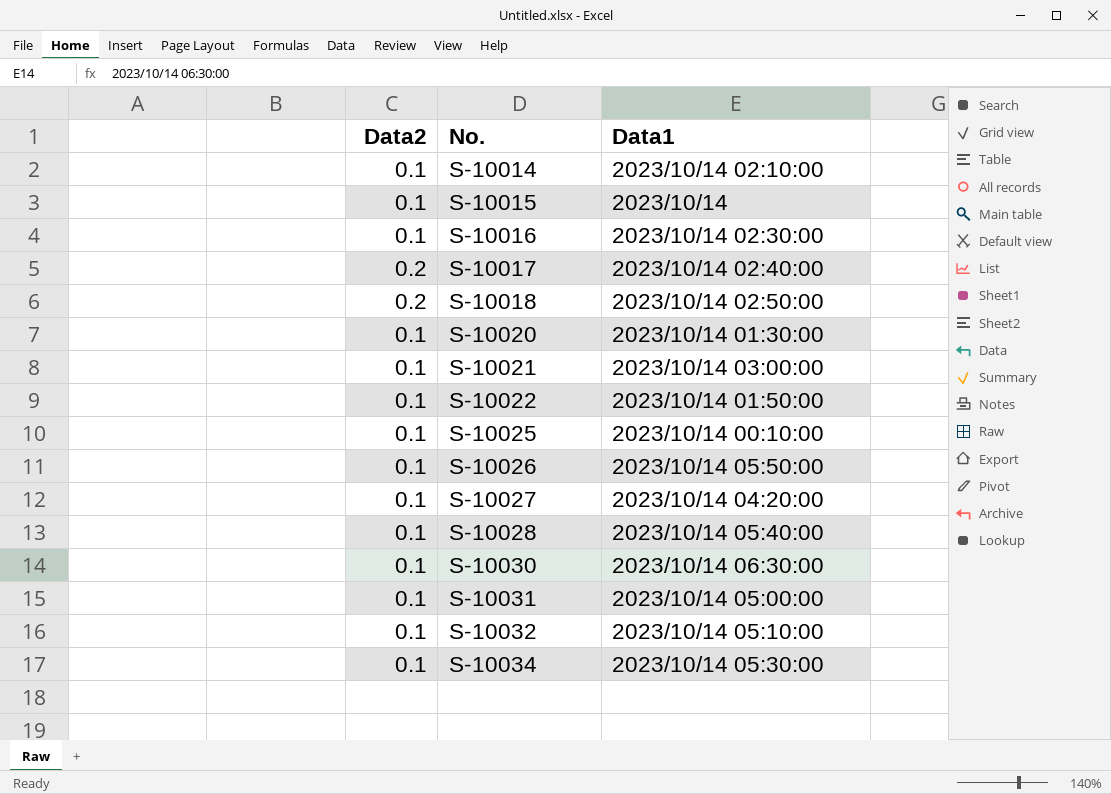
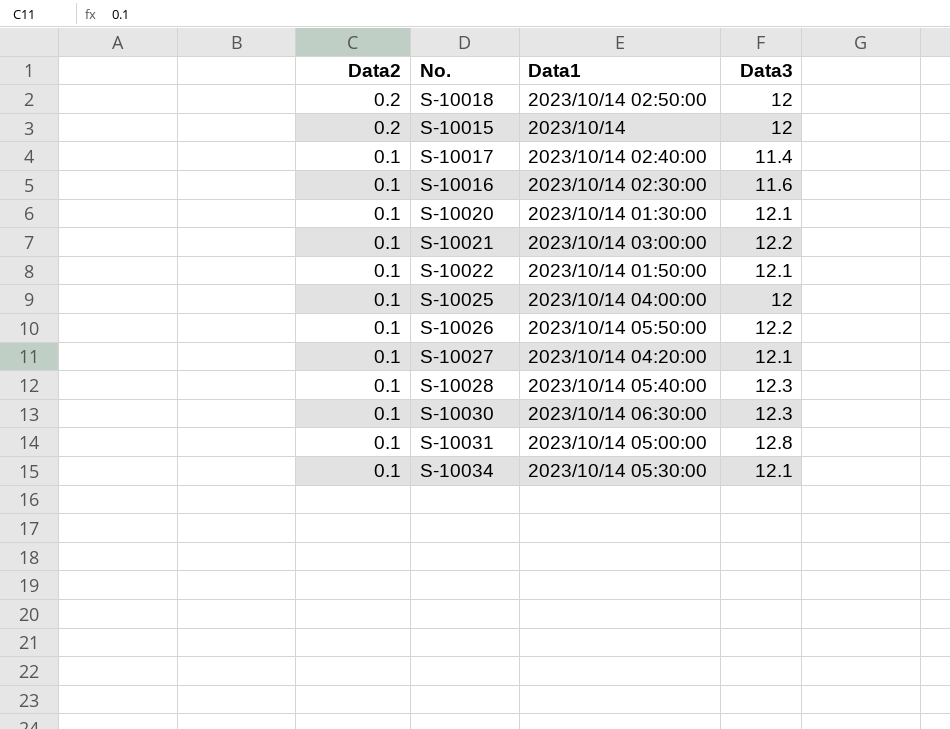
row order: No. ascending -> Data2 descending
column Data3 | position: none -> 4
row S-10014: 0.1 | 2023/10/14 02:10:00 -> none
row S-10032: 0.1 | 2023/10/14 05:10:00 -> none
S-10015 | Data2: 0.1 -> 0.2
S-10017 | Data2: 0.2 -> 0.1
S-10025 | Data1: 2023/10/14 00:10:00 -> 2023/10/14 04:00:00

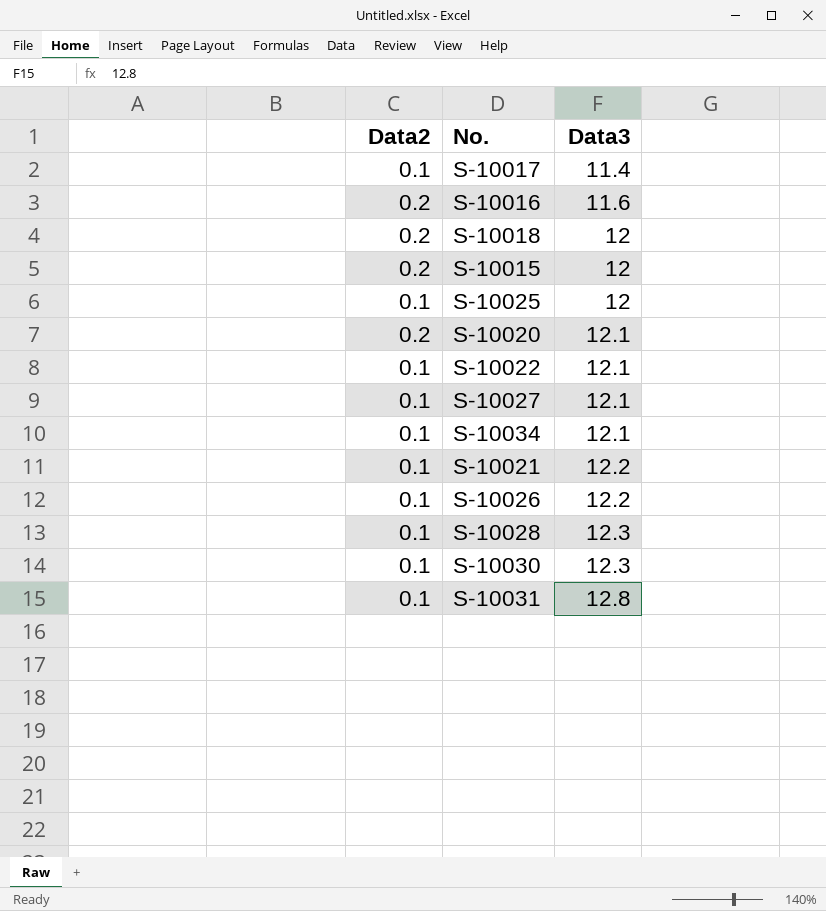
row order: Data2 descending -> Data3 ascending
column Data1 | position: 3 -> none
S-10016 | Data2: 0.1 -> 0.2
S-10020 | Data2: 0.1 -> 0.2

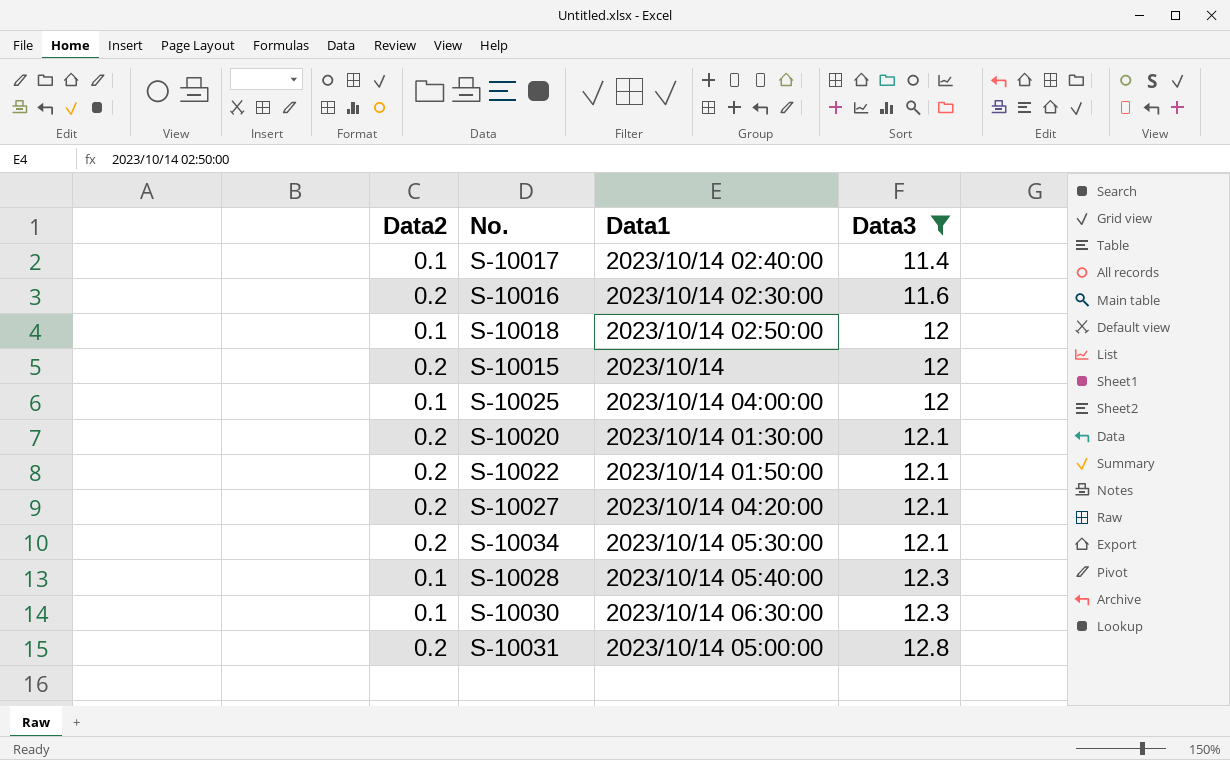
filter: none -> Data3 != 12.2
column Data1 | position: none -> 3
S-10018 | Data2: 0.2 -> 0.1
S-10022 | Data2: 0.1 -> 0.2
S-10027 | Data2: 0.1 -> 0.2
S-10034 | Data2: 0.1 -> 0.2
S-10031 | Data2: 0.1 -> 0.2

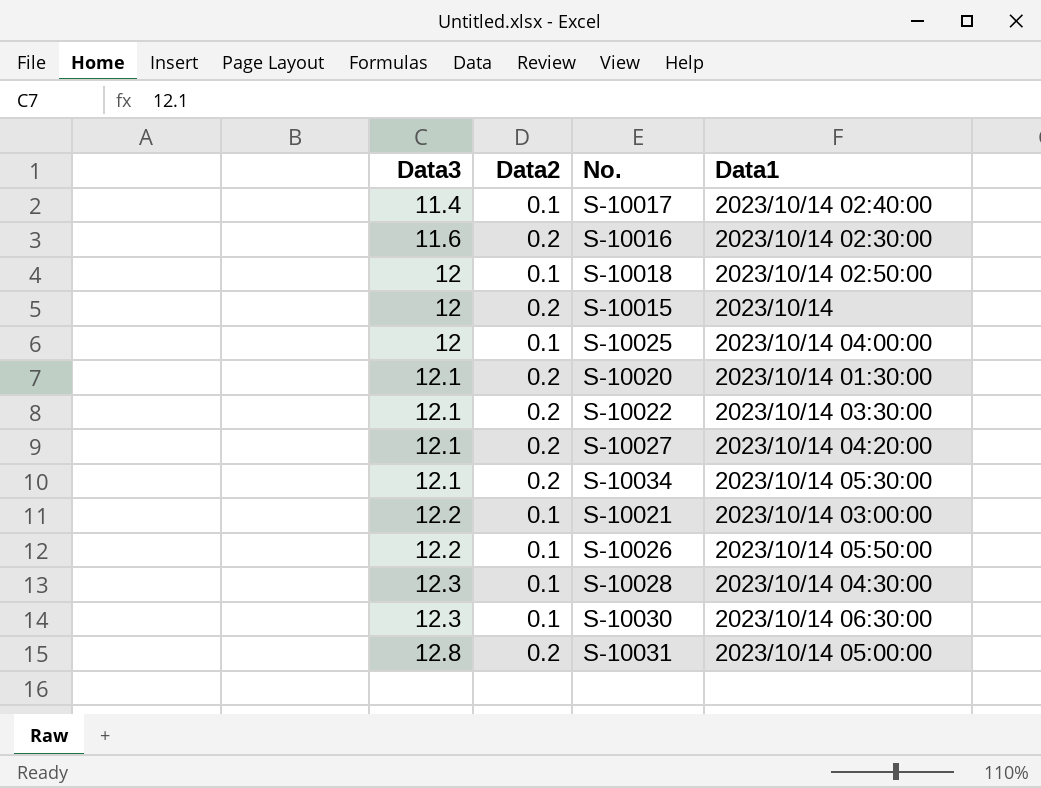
filter: Data3 != 12.2 -> none
column Data3 | position: 4 -> 1
S-10022 | Data1: 2023/10/14 01:50:00 -> 2023/10/14 03:30:00
S-10028 | Data1: 2023/10/14 05:40:00 -> 2023/10/14 04:30:00

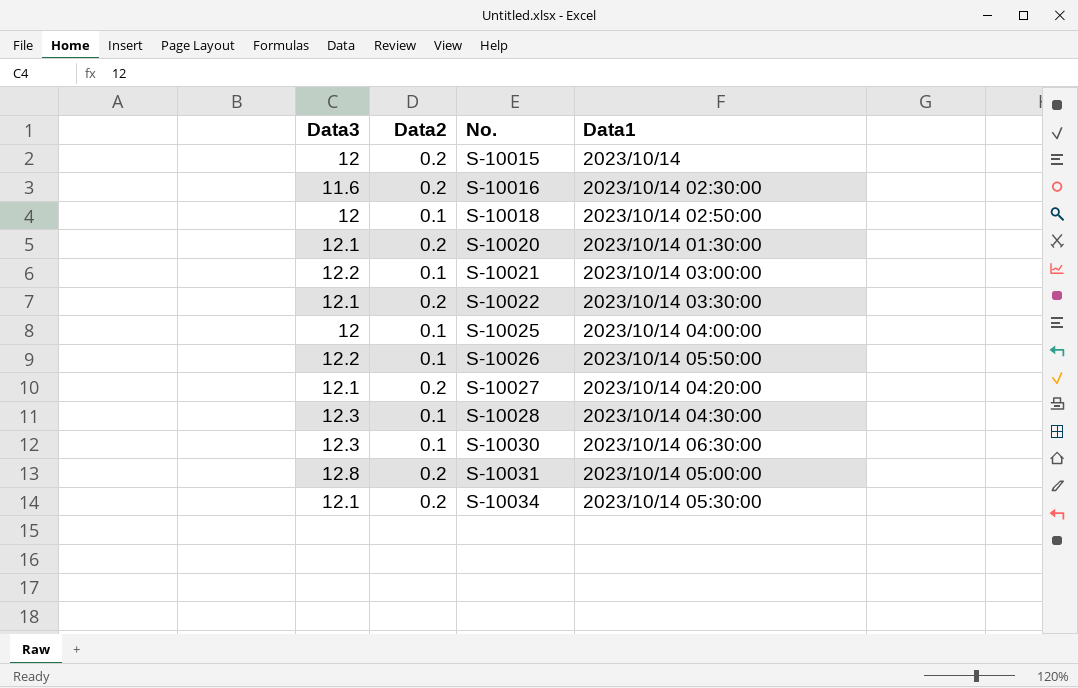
row order: Data3 ascending -> No. ascending
row S-10017: 11.4 | 0.1 | 2023/10/14 02:40:00 -> none

